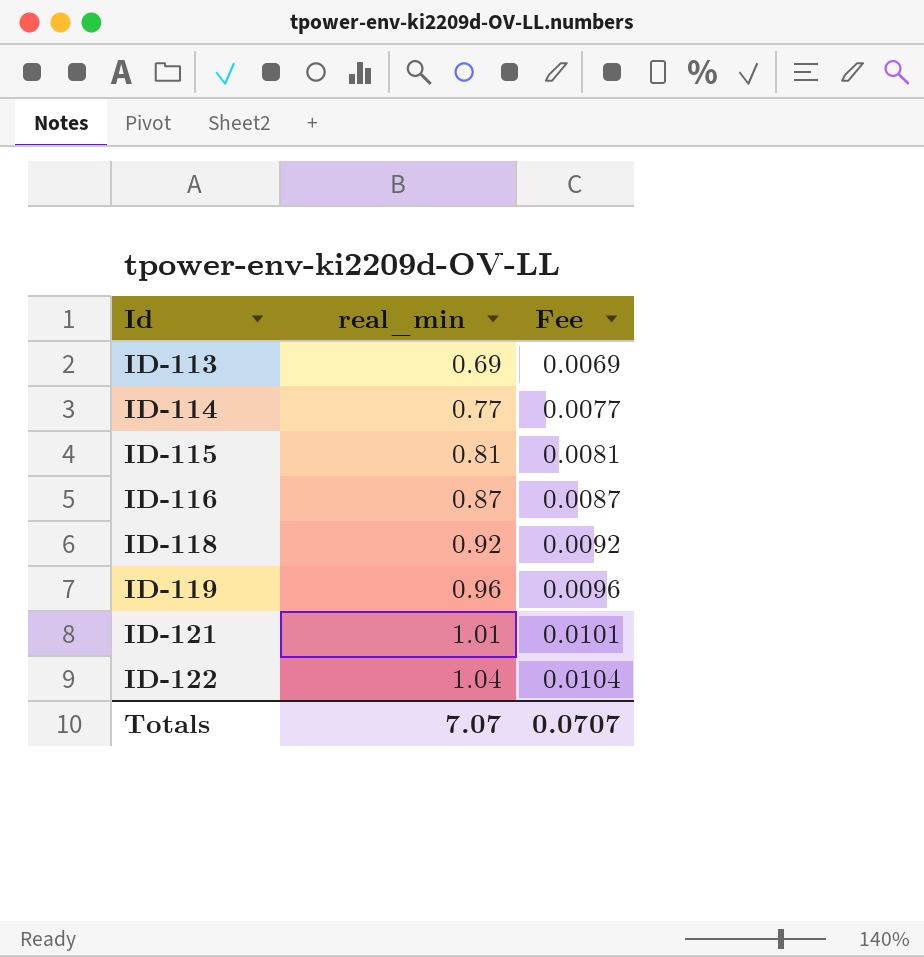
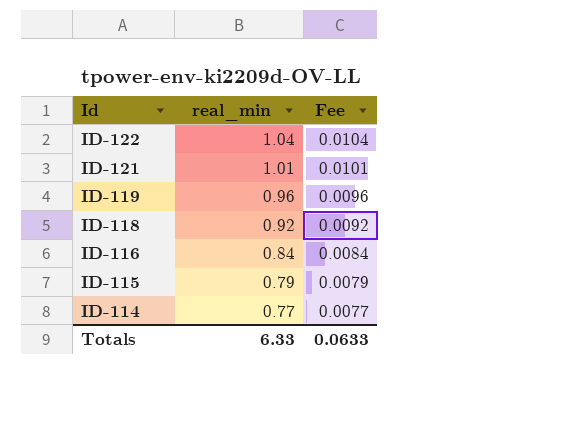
row order: Id ascending -> Id descending
row ID-113: 0.69 | 0.0069 -> none
ID-116 | real_min: 0.87 -> 0.84
ID-116 | Fee: 0.0087 -> 0.0084
ID-115 | real_min: 0.81 -> 0.79
ID-115 | Fee: 0.0081 -> 0.0079
Totals | real_min: 7.07 -> 6.33
Totals | Fee: 0.0707 -> 0.0633

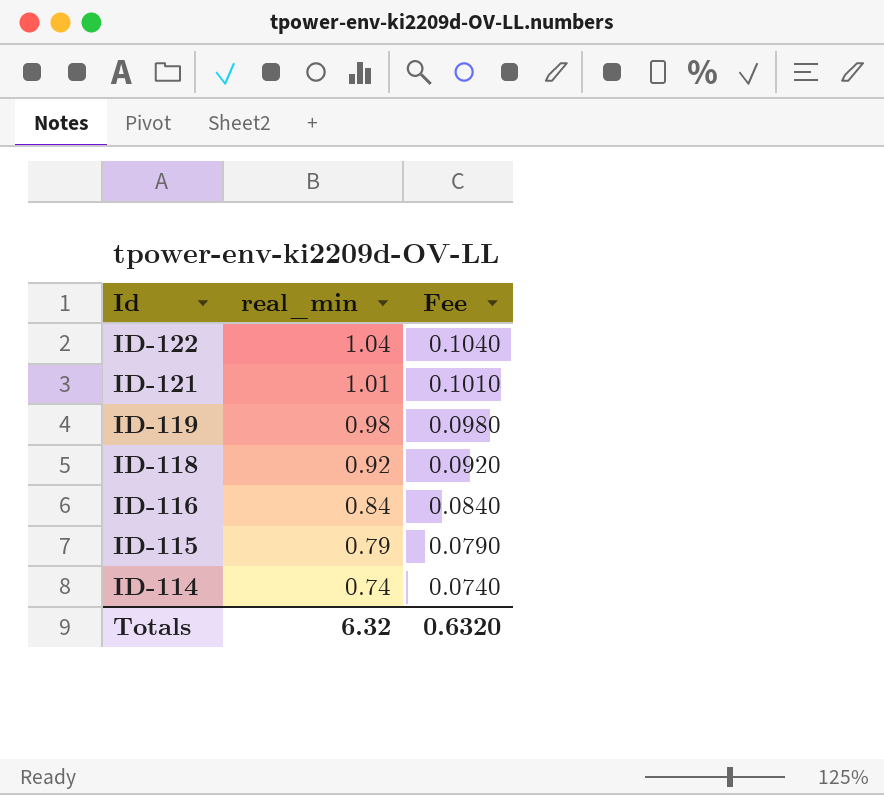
column Fee | formula: [real_min] * 0.01 -> [real_min] * 0.1
ID-119 | real_min: 0.96 -> 0.98
ID-114 | real_min: 0.77 -> 0.74
Totals | real_min: 6.33 -> 6.32
Totals | Fee: 0.0633 -> 0.6320

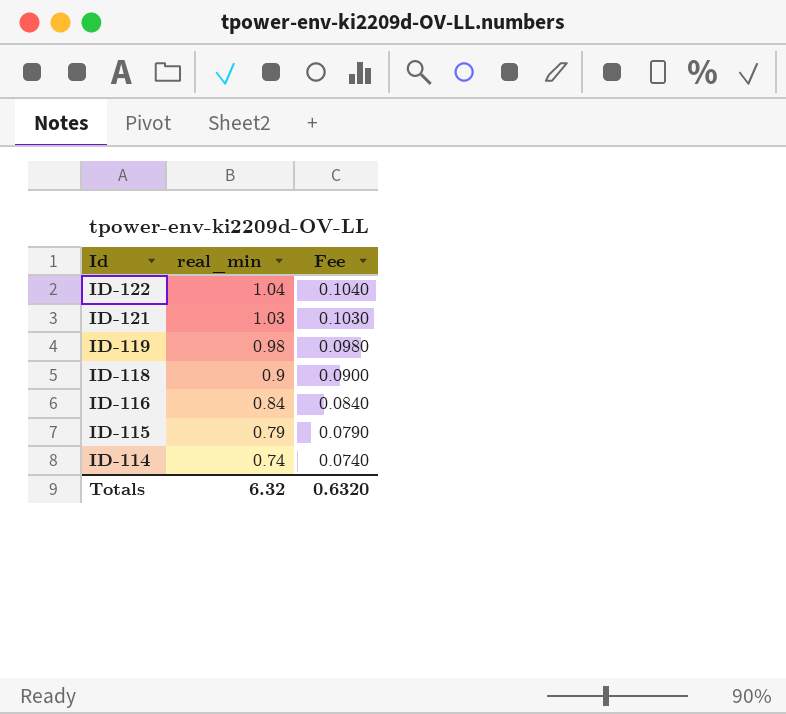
ID-121 | real_min: 1.01 -> 1.03
ID-121 | Fee: 0.1010 -> 0.1030
ID-118 | real_min: 0.92 -> 0.9
ID-118 | Fee: 0.0920 -> 0.0900

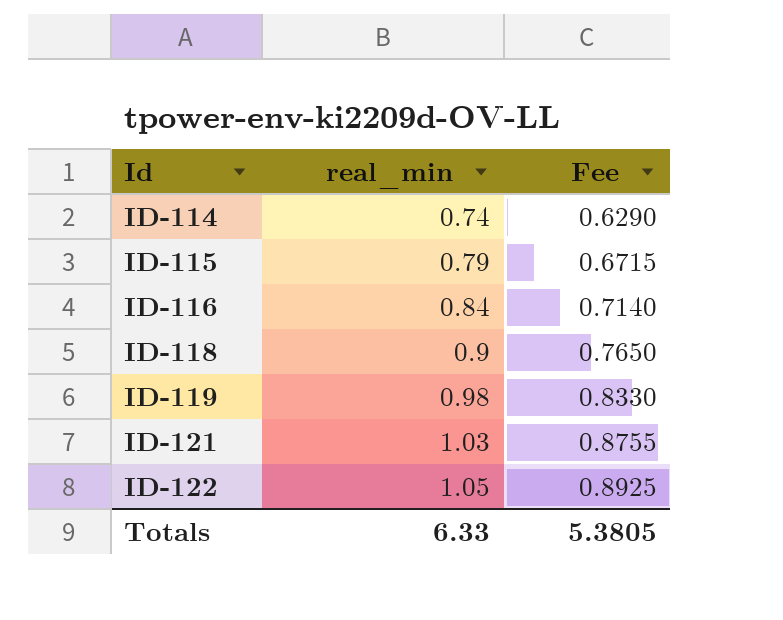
row order: Id descending -> Id ascending
column Fee | formula: [real_min] * 0.1 -> [real_min] * 0.85
ID-122 | real_min: 1.04 -> 1.05
Totals | real_min: 6.32 -> 6.33
Totals | Fee: 0.6320 -> 5.3805

